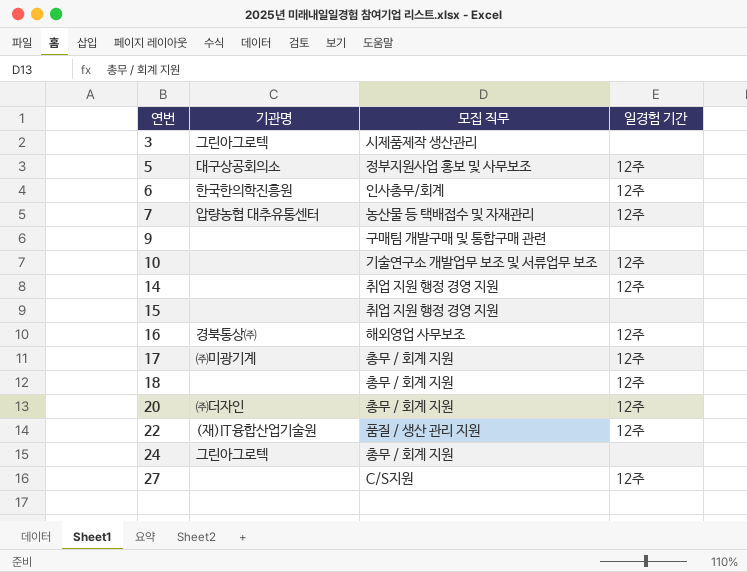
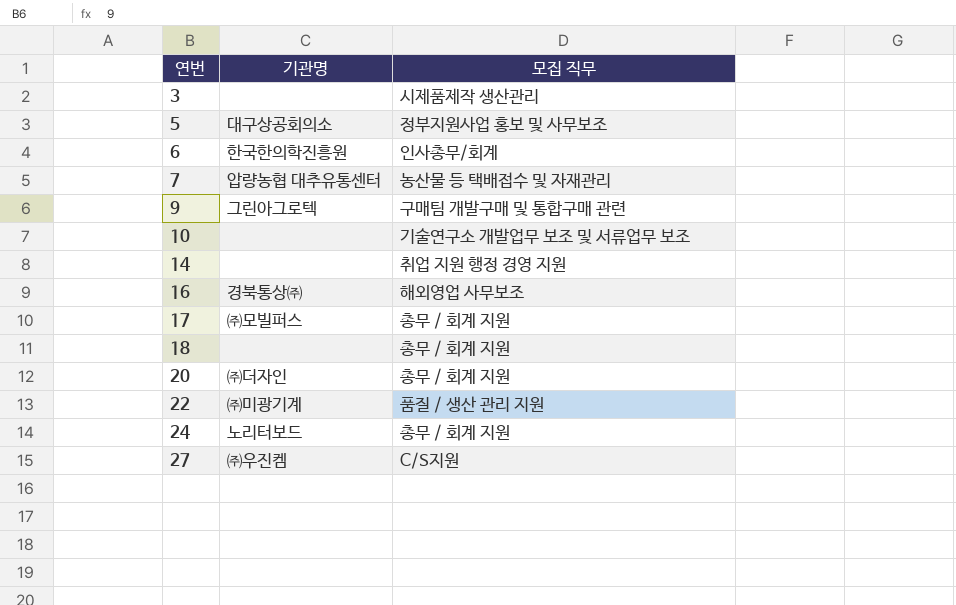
column 일경험 기간 | position: 4 -> none
row 15: none | 취업 지원 행정 경영 지원 | none -> none
3 | 기관명: 그린아그로텍 -> none
9 | 기관명: none -> 그린아그로텍
17 | 기관명: ㈜미광기계 -> ㈜모빌퍼스
22 | 기관명: (재)IT융합산업기술원 -> ㈜미광기계
24 | 기관명: 그린아그로텍 -> 노리터보드
27 | 기관명: none -> ㈜우진켐

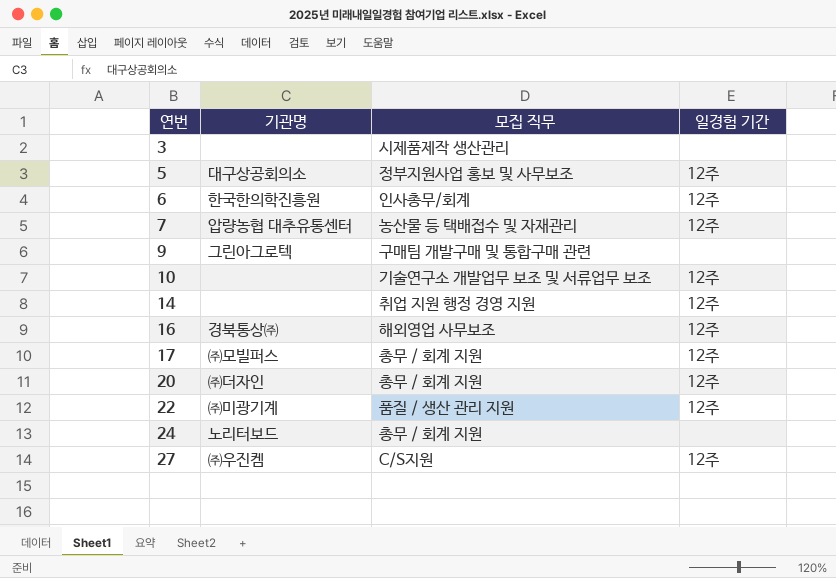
column 일경험 기간 | position: none -> 4
row 18: none | 총무 / 회계 지원 -> none

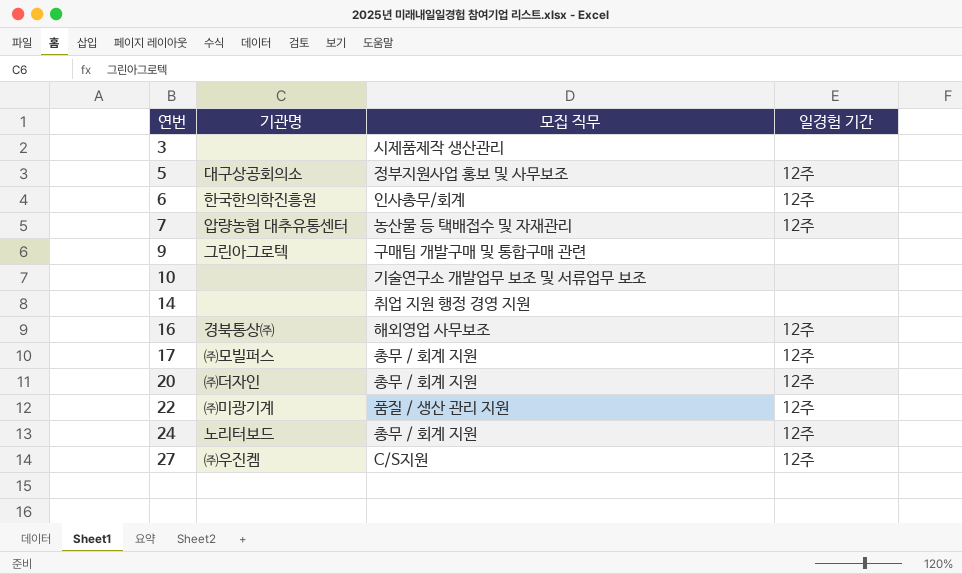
10 | 일경험 기간: 12주 -> none
14 | 일경험 기간: 12주 -> none
24 | 일경험 기간: none -> 12주

